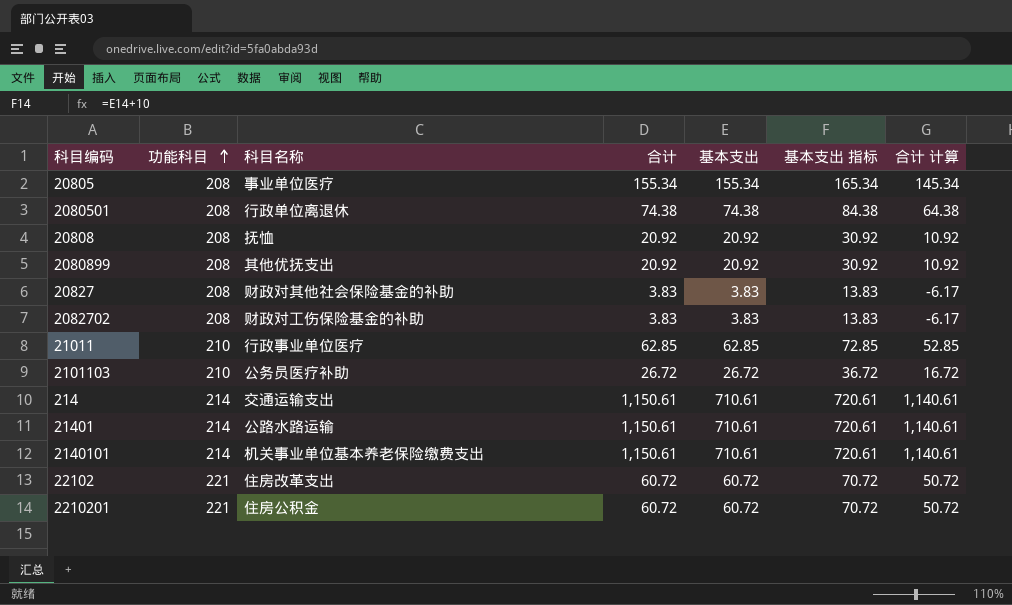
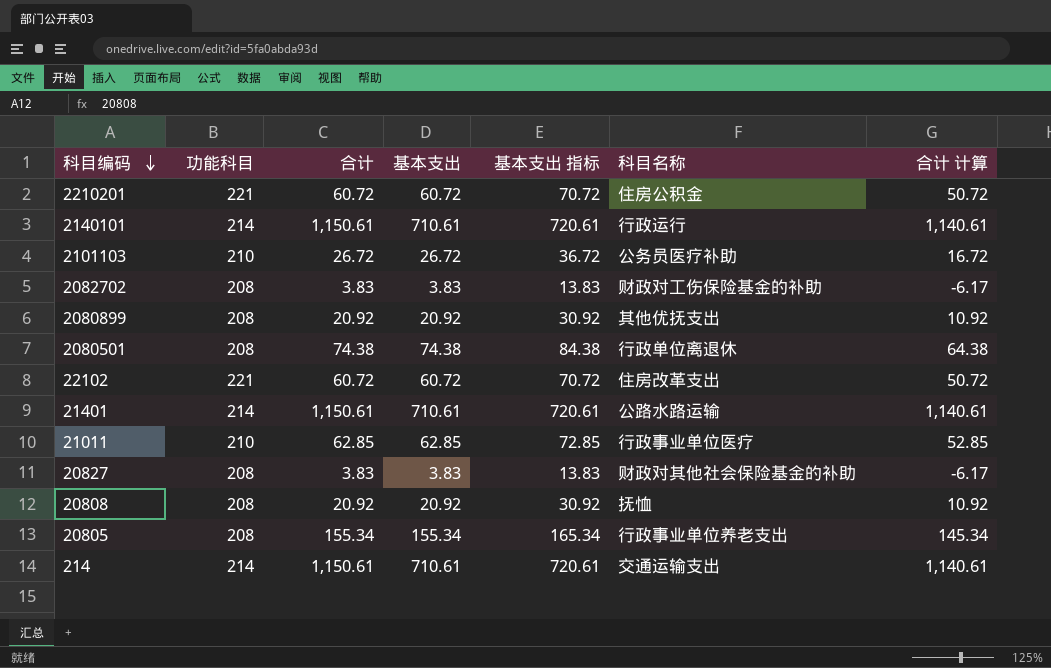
row order: 功能科目 ascending -> 科目编码 descending
column 科目名称 | position: 3 -> 6
2140101 | 科目名称: 机关事业单位基本养老保险缴费支出 -> 行政运行
20805 | 科目名称: 事业单位医疗 -> 行政事业单位养老支出

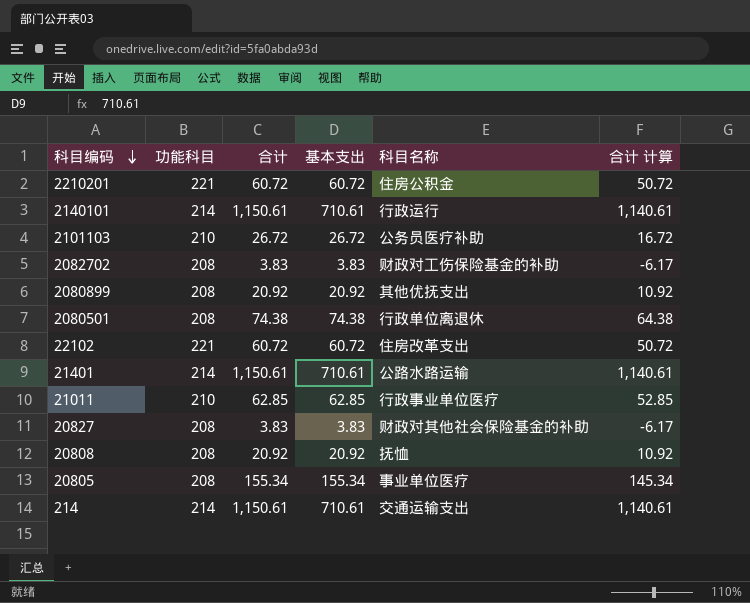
column 基本支出 指标 | formula: [基本支出] + 10 -> none
20805 | 科目名称: 行政事业单位养老支出 -> 事业单位医疗

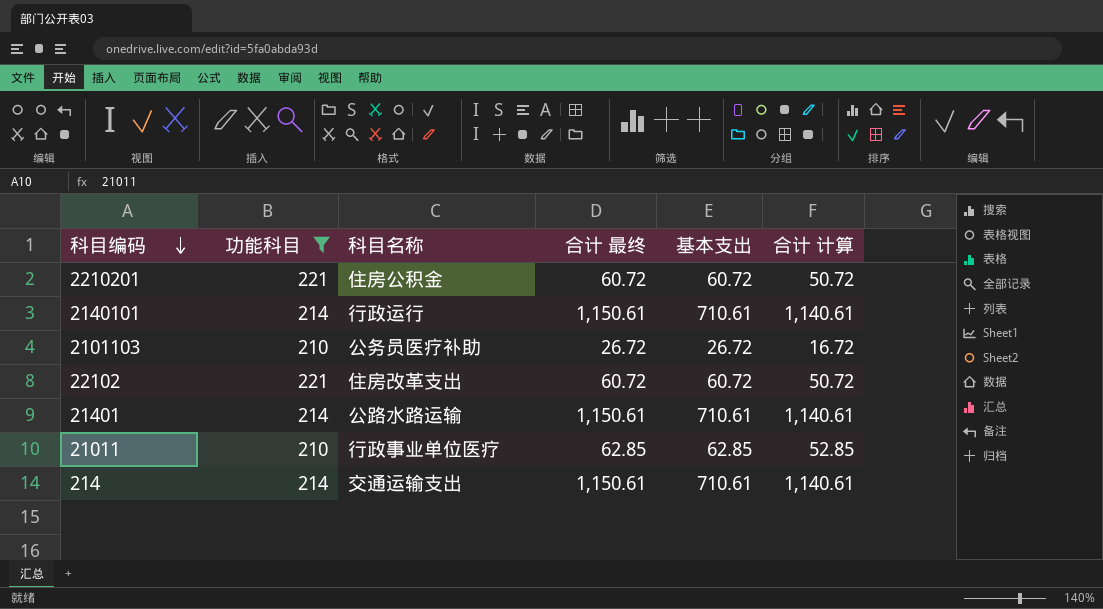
filter: none -> 功能科目 != 208
column 科目名称 | position: 5 -> 3
column name: 合计 -> 合计 最终

